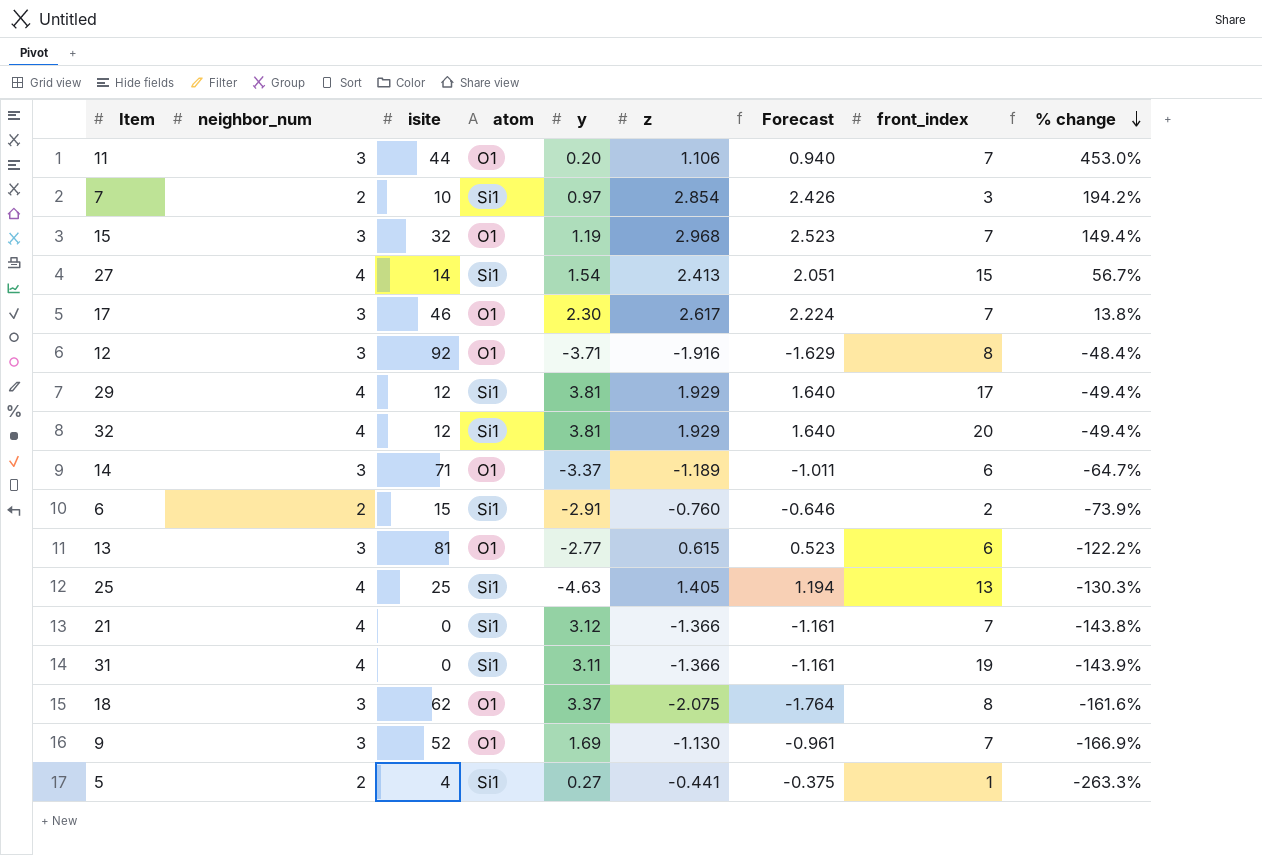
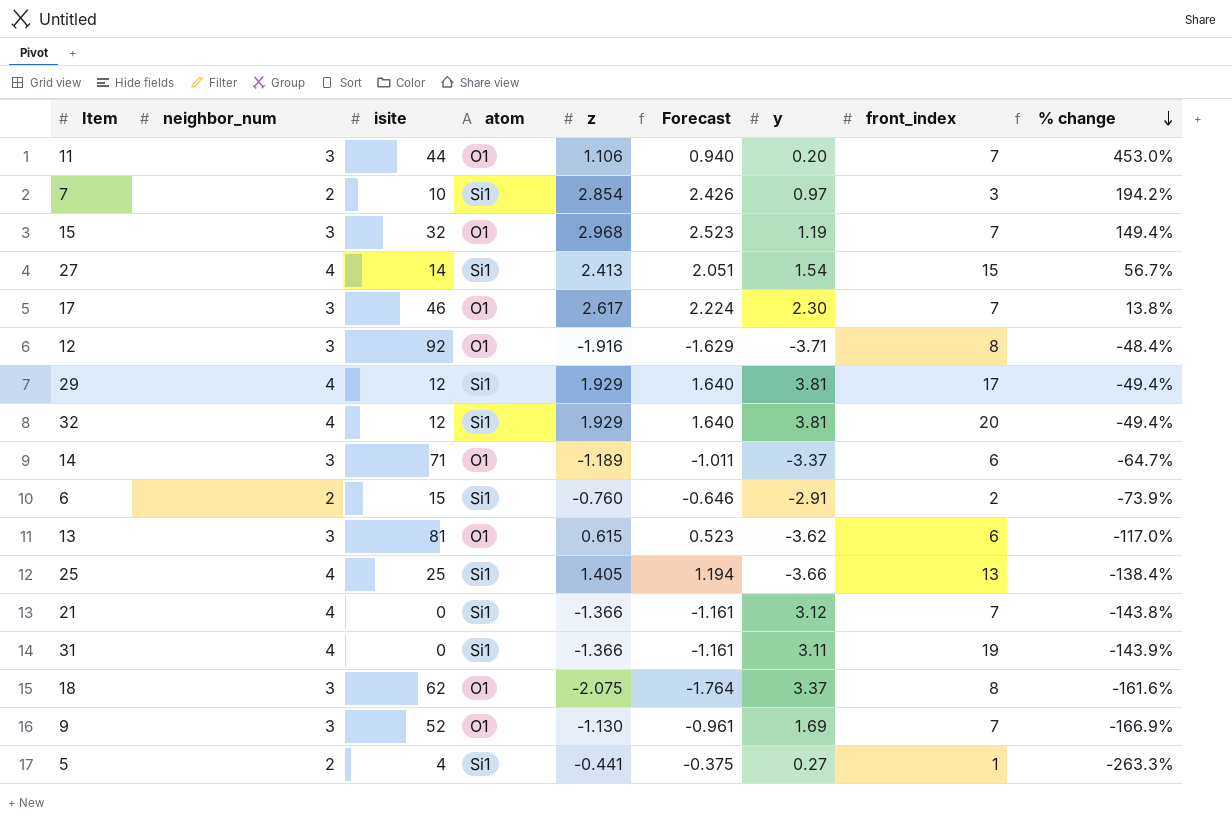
column y | position: 5 -> 7
13 | y: -2.77 -> -3.62
13 | % change: -122.2% -> -117.0%
25 | y: -4.63 -> -3.66
25 | % change: -130.3% -> -138.4%

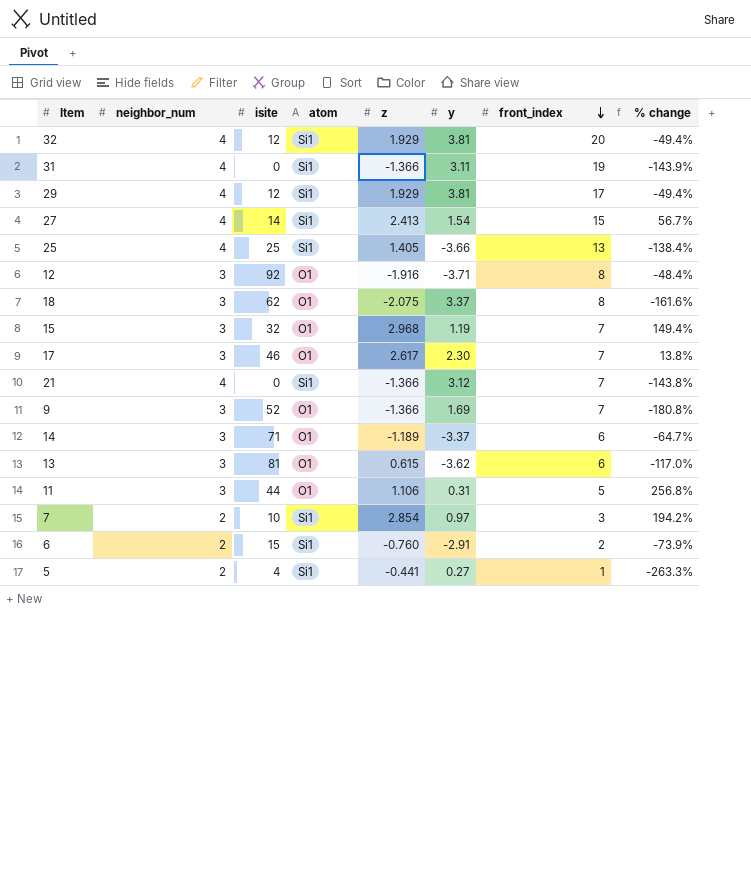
row order: % change descending -> front_index descending
column Forecast | formula: [z] * 0.85 -> none
9 | z: -1.130 -> -1.366
9 | % change: -166.9% -> -180.8%
11 | y: 0.20 -> 0.31
11 | front_index: 7 -> 5
11 | % change: 453.0% -> 256.8%

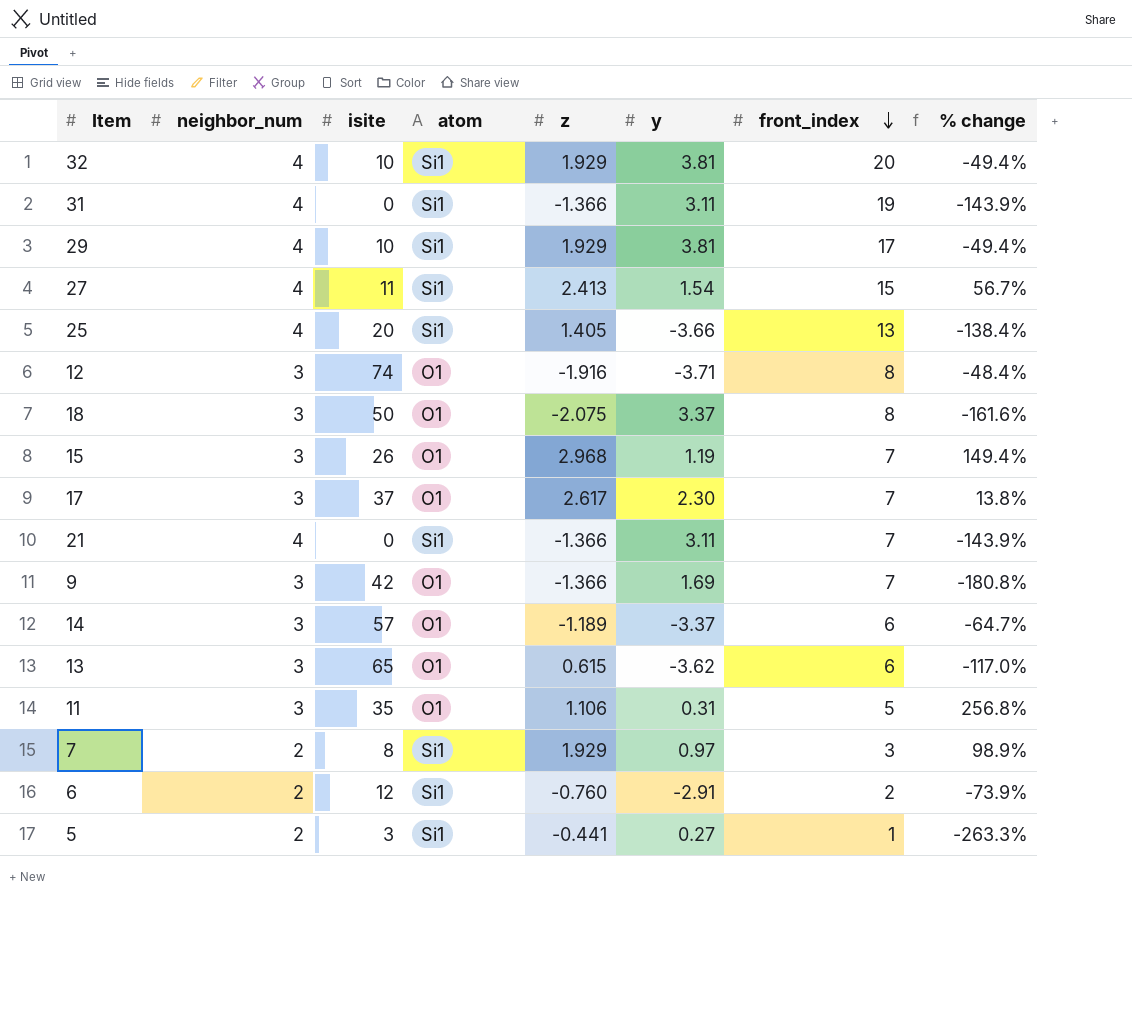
32 | isite: 12 -> 10
29 | isite: 12 -> 10
27 | isite: 14 -> 11
25 | isite: 25 -> 20
12 | isite: 92 -> 74
18 | isite: 62 -> 50
15 | isite: 32 -> 26
17 | isite: 46 -> 37
21 | y: 3.12 -> 3.11
21 | % change: -143.8% -> -143.9%
9 | isite: 52 -> 42
14 | isite: 71 -> 57
13 | isite: 81 -> 65
11 | isite: 44 -> 35
7 | isite: 10 -> 8
7 | z: 2.854 -> 1.929
7 | % change: 194.2% -> 98.9%
6 | isite: 15 -> 12
5 | isite: 4 -> 3

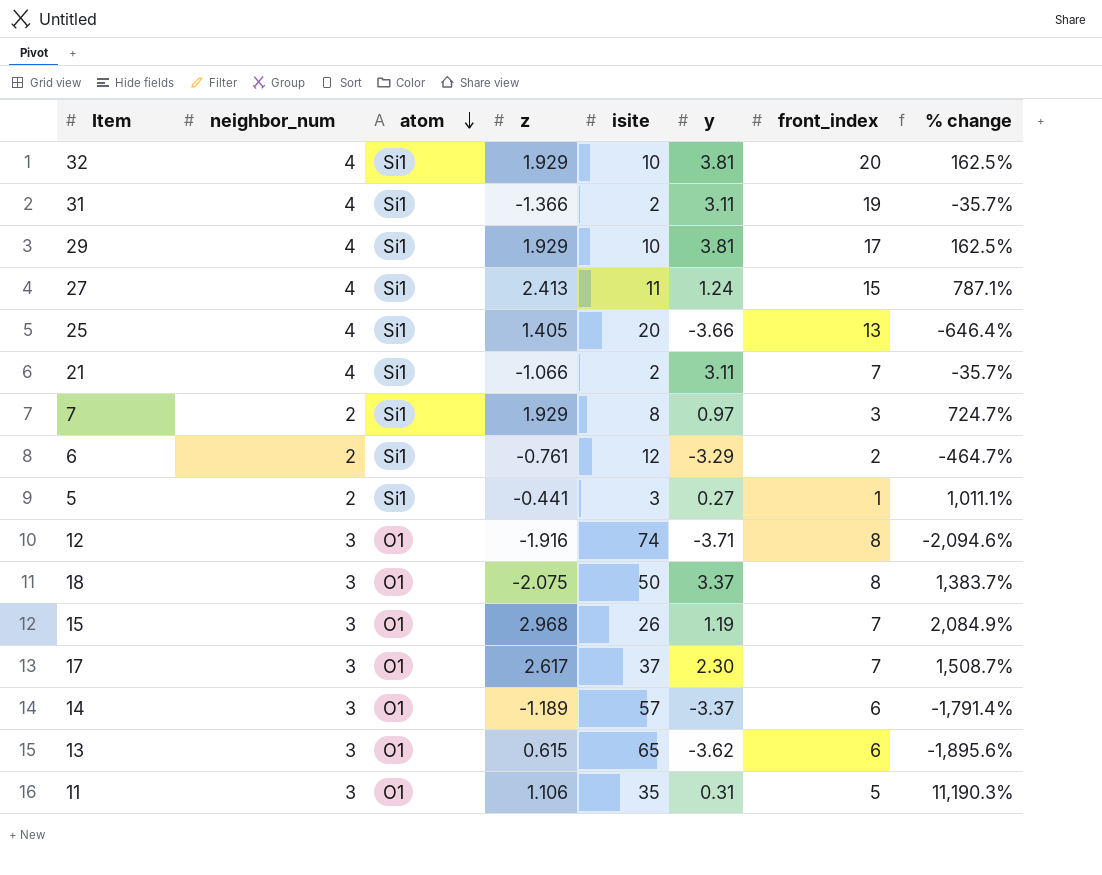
row order: front_index descending -> atom descending
column isite | position: 3 -> 5
column % change | formula: ([z] - [y]) / [y] -> ([isite] - [y]) / [y]
row 9: 3 | 42 | O1 | -1.366 | 1.69 | 7 | -180.8% -> none
31 | isite: 0 -> 2
27 | y: 1.54 -> 1.24
21 | z: -1.366 -> -1.066
21 | isite: 0 -> 2
6 | z: -0.760 -> -0.761
6 | y: -2.91 -> -3.29

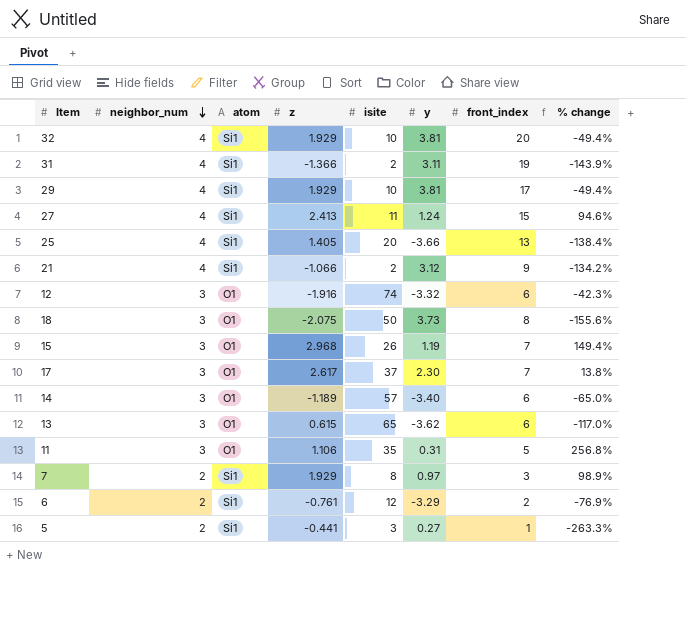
row order: atom descending -> neighbor_num descending
column % change | formula: ([isite] - [y]) / [y] -> ([z] - [y]) / [y]
21 | y: 3.11 -> 3.12
21 | front_index: 7 -> 9
12 | y: -3.71 -> -3.32
12 | front_index: 8 -> 6
18 | y: 3.37 -> 3.73
14 | y: -3.37 -> -3.40

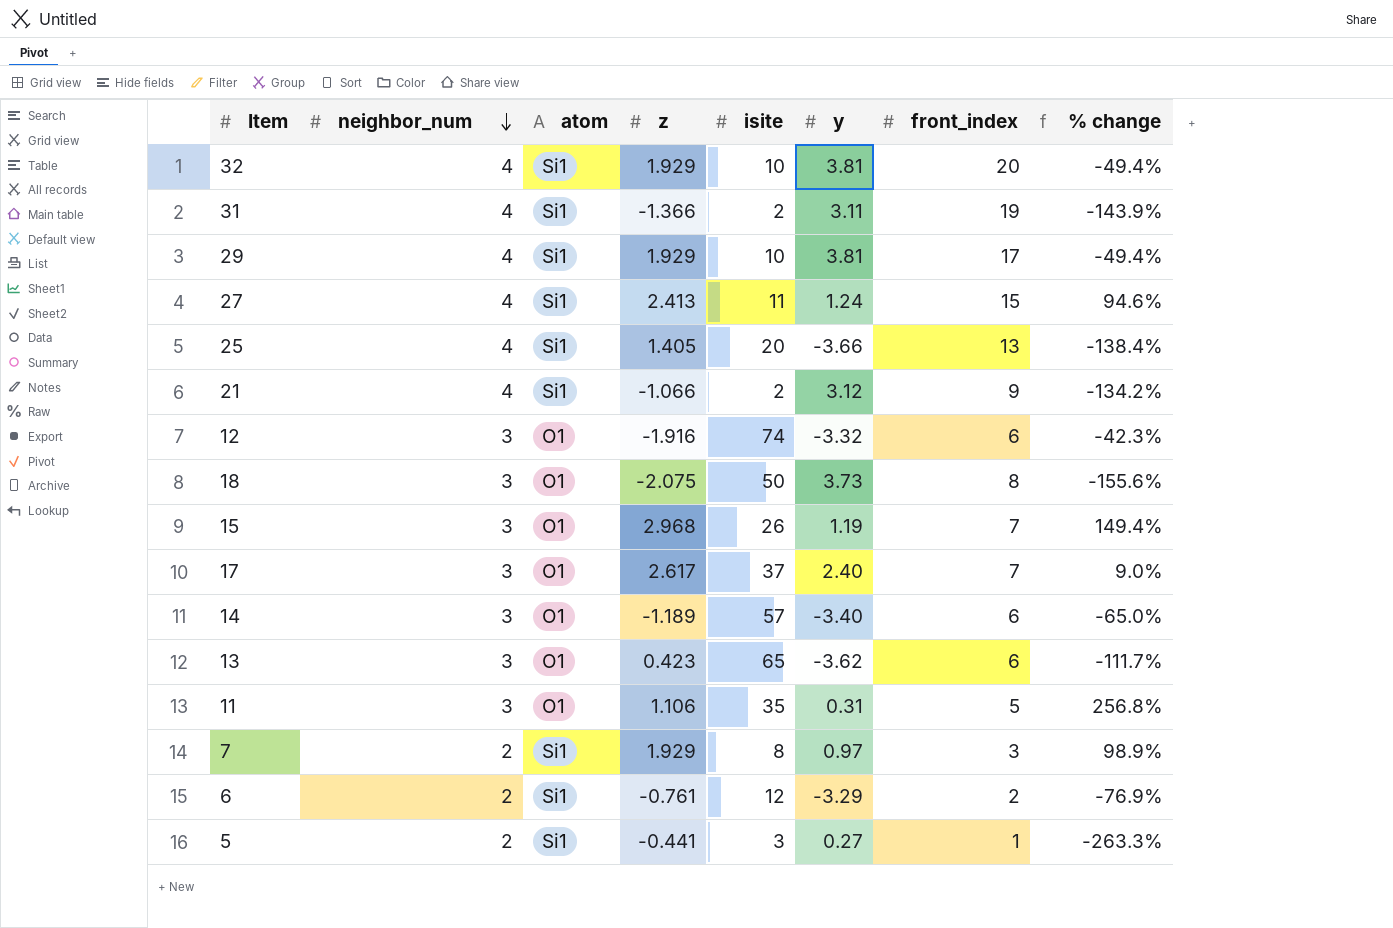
17 | y: 2.30 -> 2.40
17 | % change: 13.8% -> 9.0%
13 | z: 0.615 -> 0.423
13 | % change: -117.0% -> -111.7%

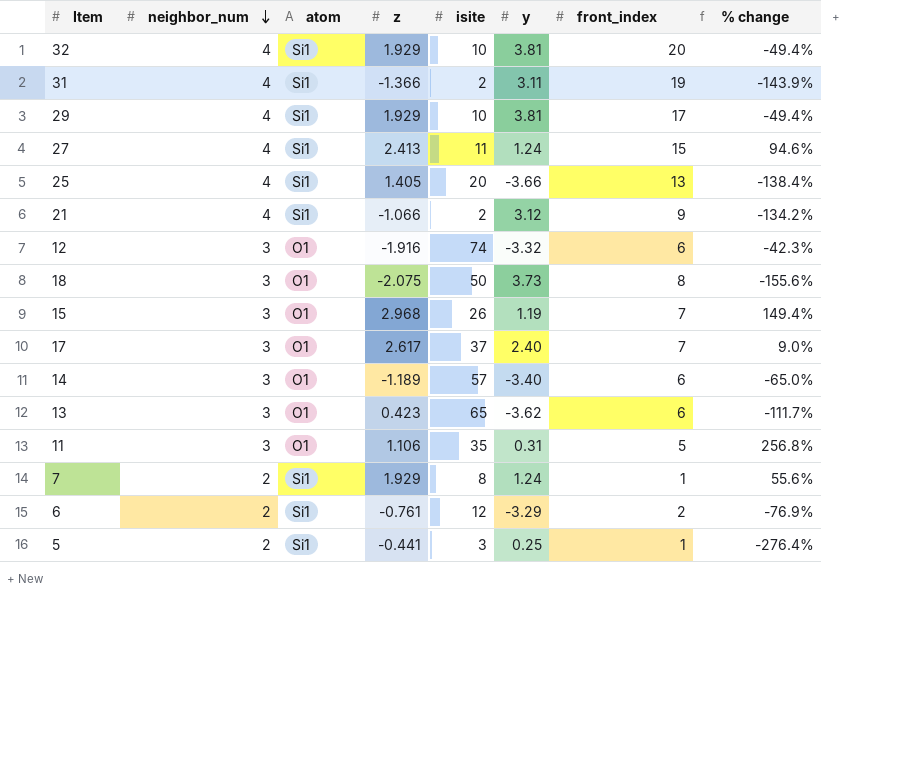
7 | y: 0.97 -> 1.24
7 | front_index: 3 -> 1
7 | % change: 98.9% -> 55.6%
5 | y: 0.27 -> 0.25
5 | % change: -263.3% -> -276.4%

